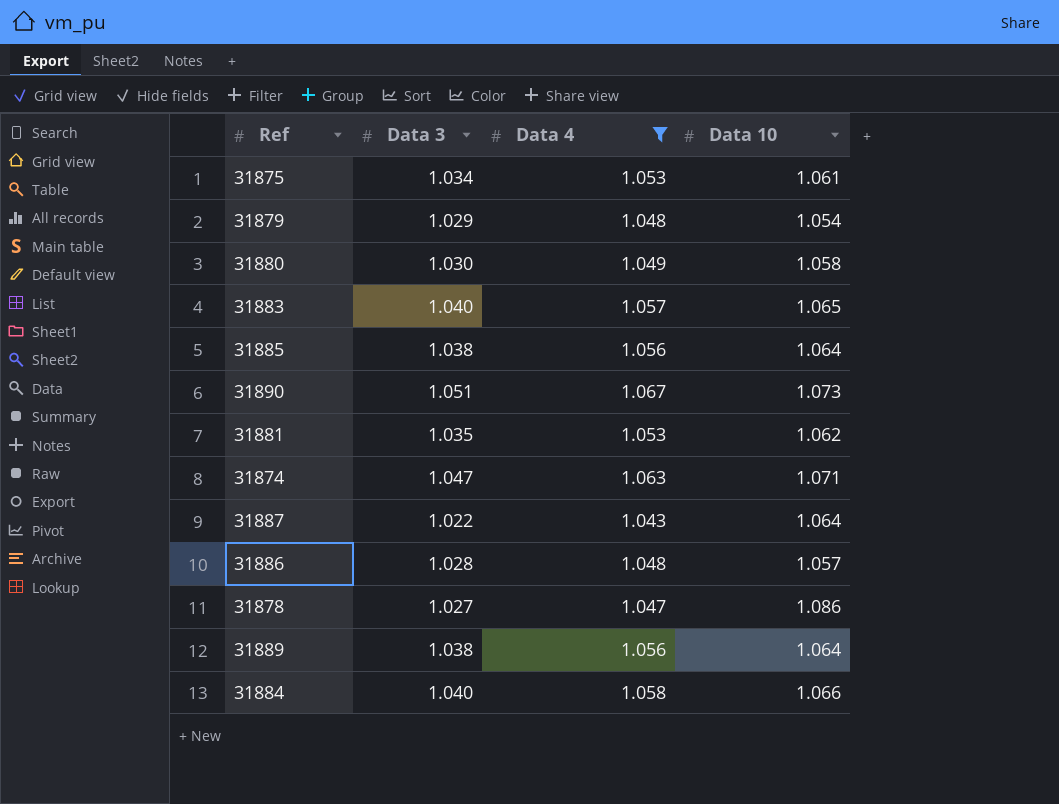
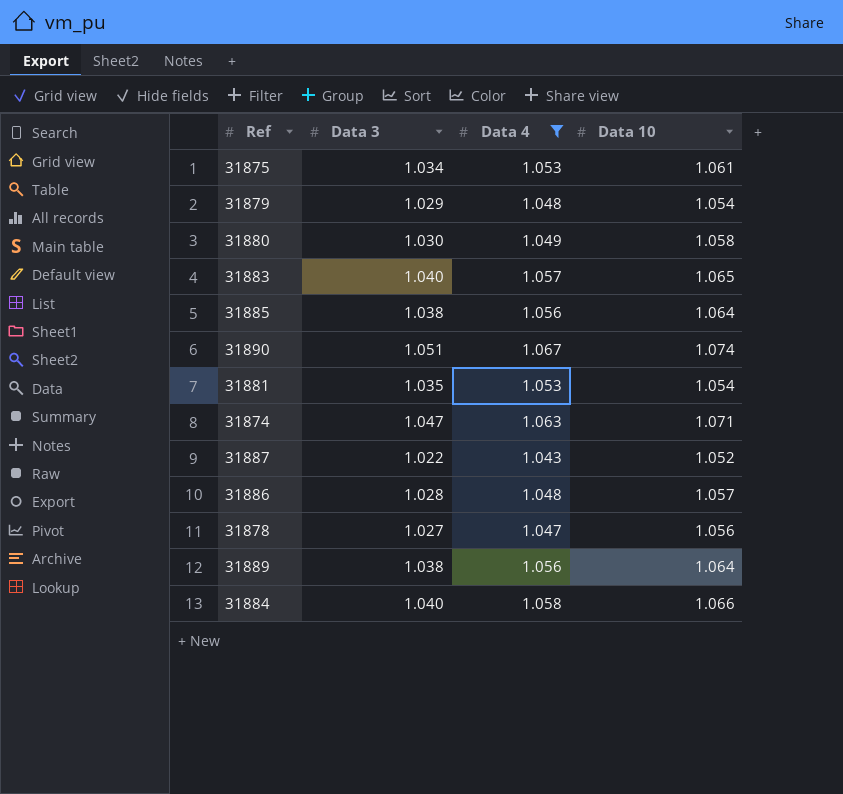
31890 | Data 10: 1.073 -> 1.074
31881 | Data 10: 1.062 -> 1.054
31887 | Data 10: 1.064 -> 1.052
31878 | Data 10: 1.086 -> 1.056

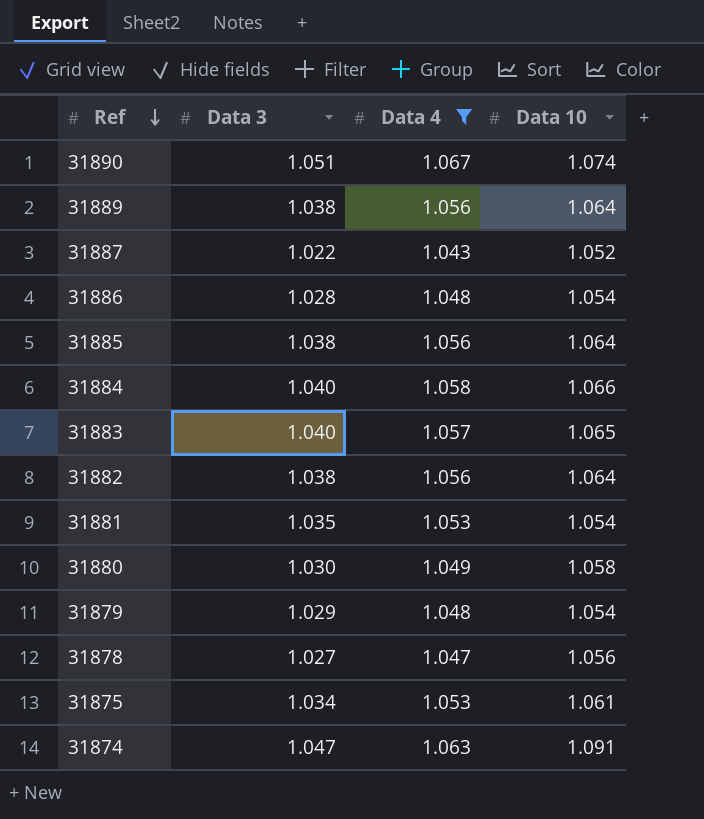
row order: none -> Ref descending
31886 | Data 10: 1.057 -> 1.054
row 31882: none -> 1.038 | 1.056 | 1.064
31874 | Data 10: 1.071 -> 1.091

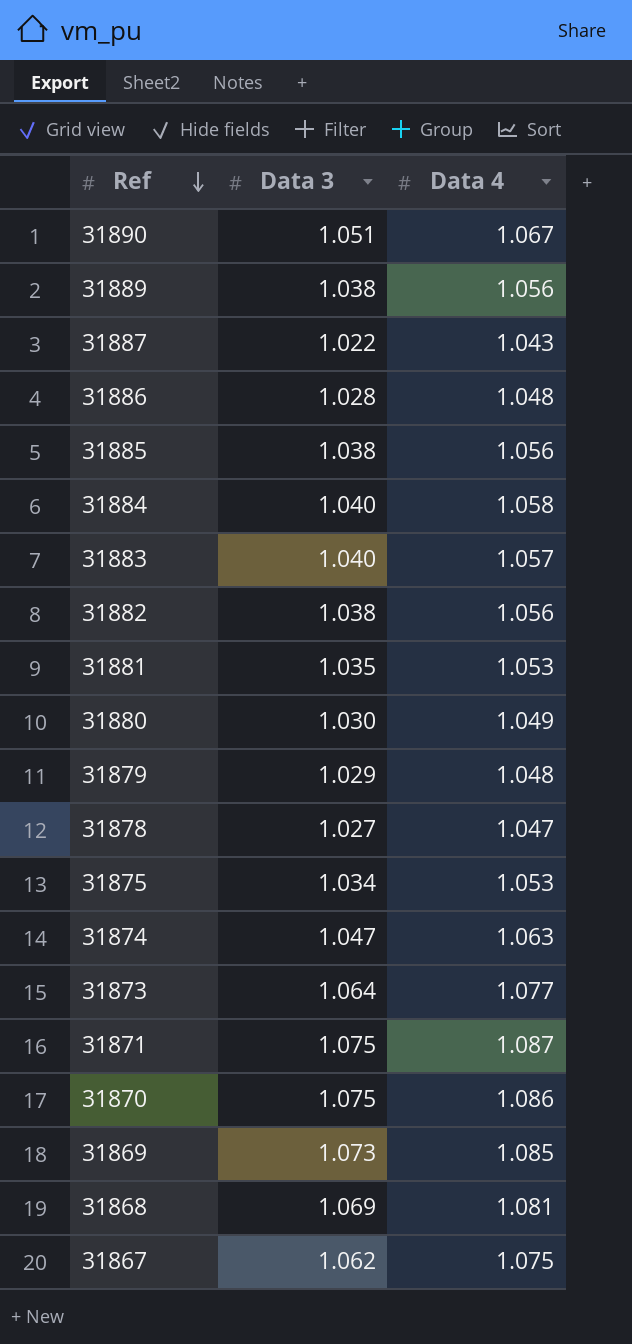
filter: Data 4 <= 1.067 -> none
column Data 10 | position: 4 -> none

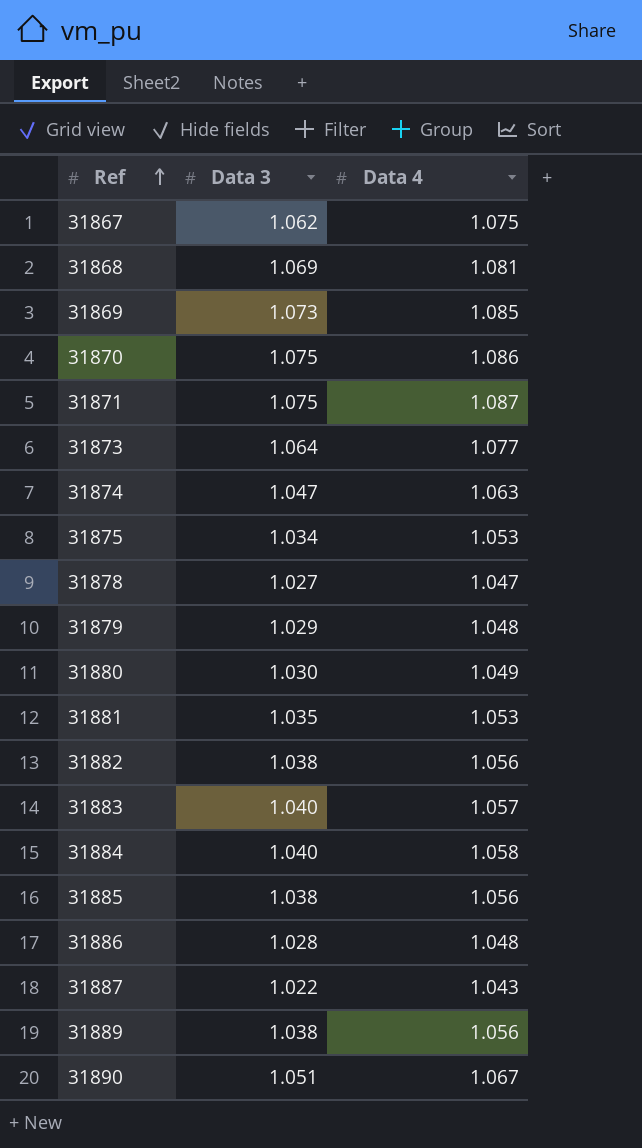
row order: Ref descending -> Ref ascending

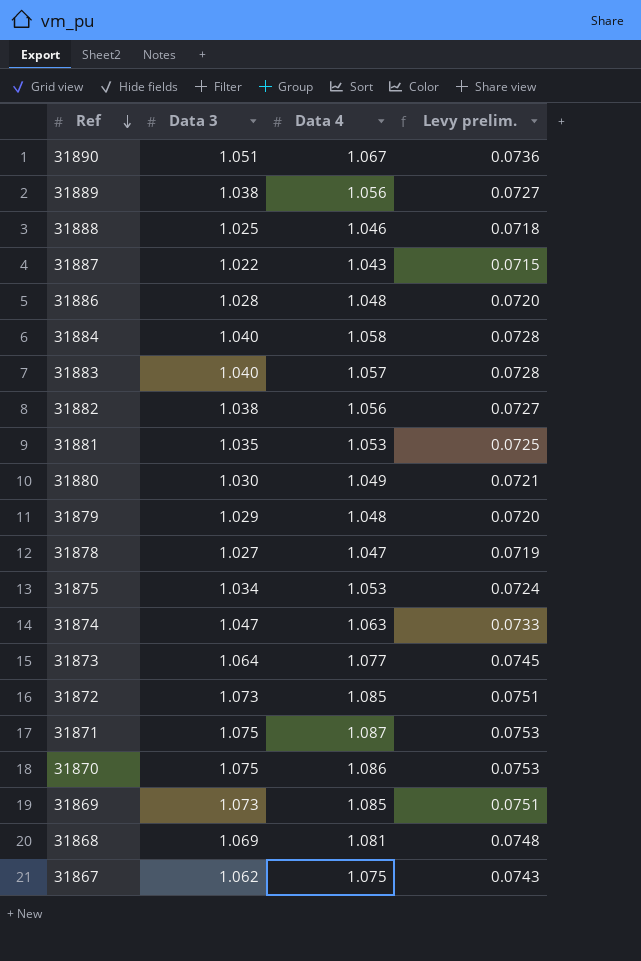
row order: Ref ascending -> Ref descending
column Levy prelim. | formula: none -> [Data 3] * 0.07
row 31885: 1.038 | 1.056 -> none
row 31888: none -> 1.025 | 1.046 | 0.0718
row 31872: none -> 1.073 | 1.085 | 0.0751

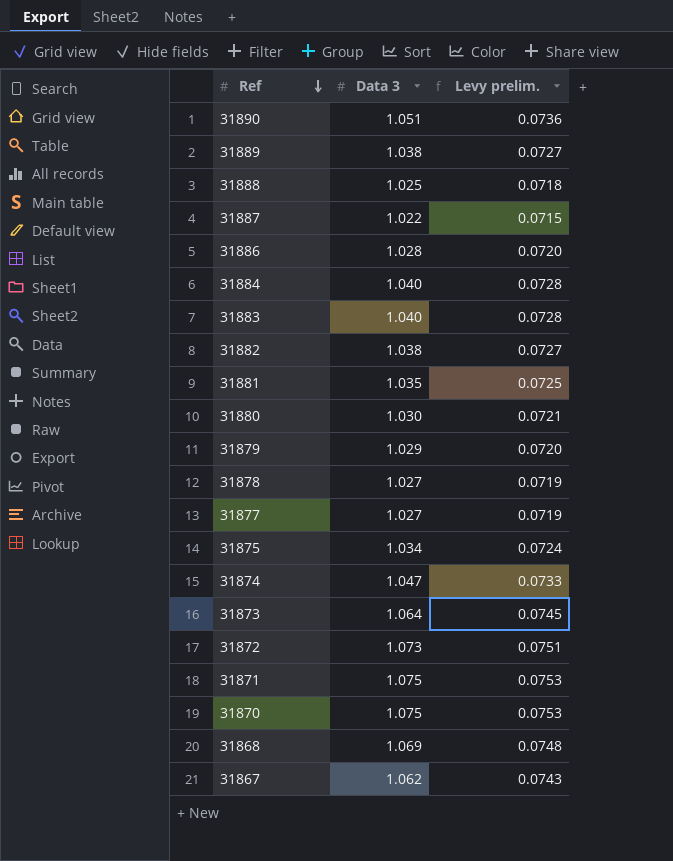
column Data 4 | position: 3 -> none
row 31869: 1.073 | 1.085 | 0.0751 -> none
row 31877: none -> 1.027 | 0.0719

